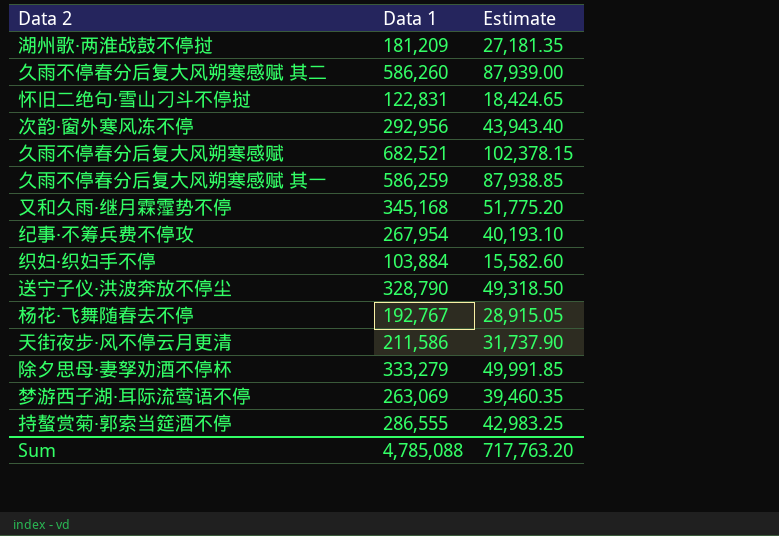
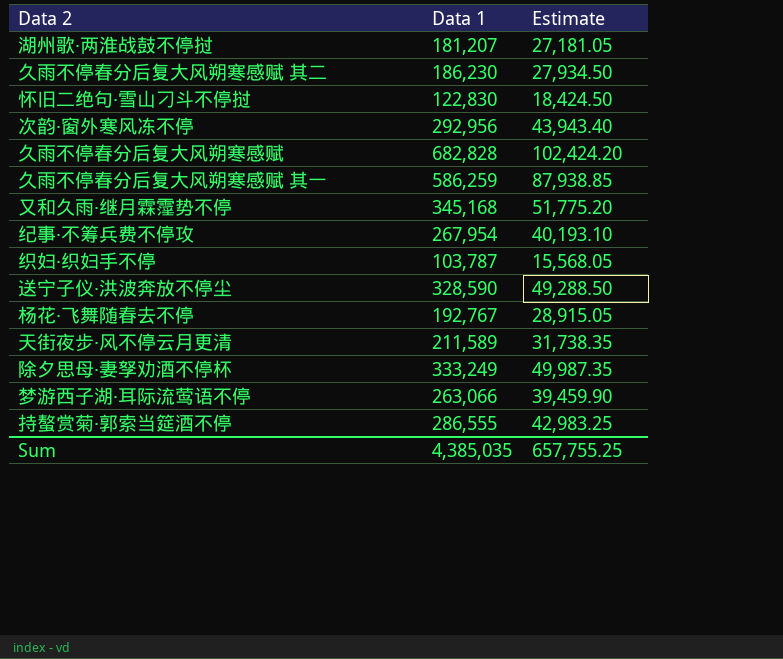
湖州歌·两淮战鼓不停挝 | Data 1: 181,209 -> 181,207
湖州歌·两淮战鼓不停挝 | Estimate: 27,181.35 -> 27,181.05
久雨不停春分后复大风朔寒感赋 其二 | Data 1: 586,260 -> 186,230
久雨不停春分后复大风朔寒感赋 其二 | Estimate: 87,939.00 -> 27,934.50
怀旧二绝句·雪山刁斗不停挝 | Data 1: 122,831 -> 122,830
怀旧二绝句·雪山刁斗不停挝 | Estimate: 18,424.65 -> 18,424.50
久雨不停春分后复大风朔寒感赋 | Data 1: 682,521 -> 682,828
久雨不停春分后复大风朔寒感赋 | Estimate: 102,378.15 -> 102,424.20
织妇·织妇手不停 | Data 1: 103,884 -> 103,787
织妇·织妇手不停 | Estimate: 15,582.60 -> 15,568.05
送宁子仪·洪波奔放不停尘 | Data 1: 328,790 -> 328,590
送宁子仪·洪波奔放不停尘 | Estimate: 49,318.50 -> 49,288.50
天街夜步·风不停云月更清 | Data 1: 211,586 -> 211,589
天街夜步·风不停云月更清 | Estimate: 31,737.90 -> 31,738.35
除夕思母·妻孥劝酒不停杯 | Data 1: 333,279 -> 333,249
除夕思母·妻孥劝酒不停杯 | Estimate: 49,991.85 -> 49,987.35
梦游西子湖·耳际流莺语不停 | Data 1: 263,069 -> 263,066
梦游西子湖·耳际流莺语不停 | Estimate: 39,460.35 -> 39,459.90
Sum | Data 1: 4,785,088 -> 4,385,035
Sum | Estimate: 717,763.20 -> 657,755.25

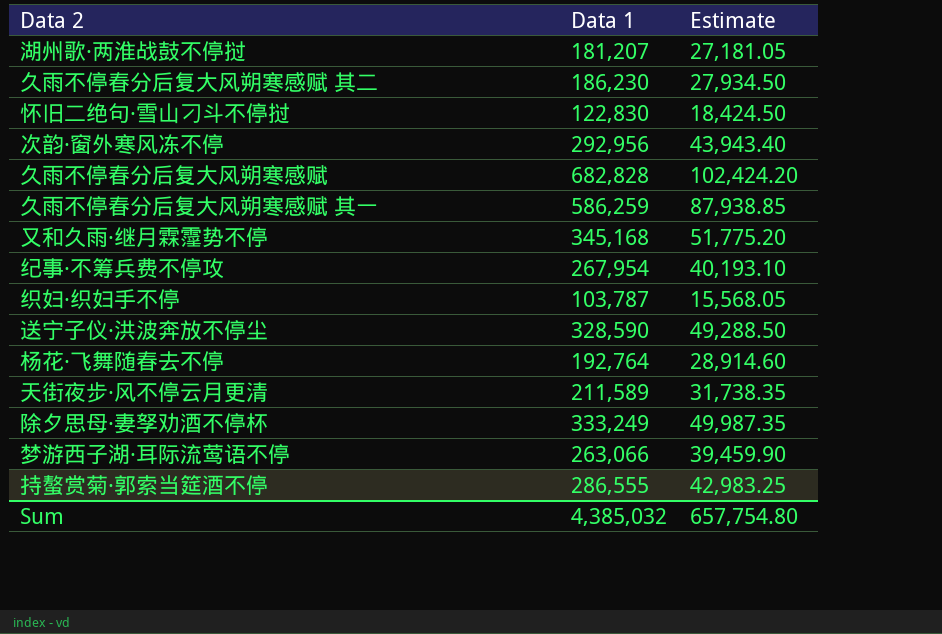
杨花·飞舞随春去不停 | Data 1: 192,767 -> 192,764
杨花·飞舞随春去不停 | Estimate: 28,915.05 -> 28,914.60
Sum | Data 1: 4,385,035 -> 4,385,032
Sum | Estimate: 657,755.25 -> 657,754.80

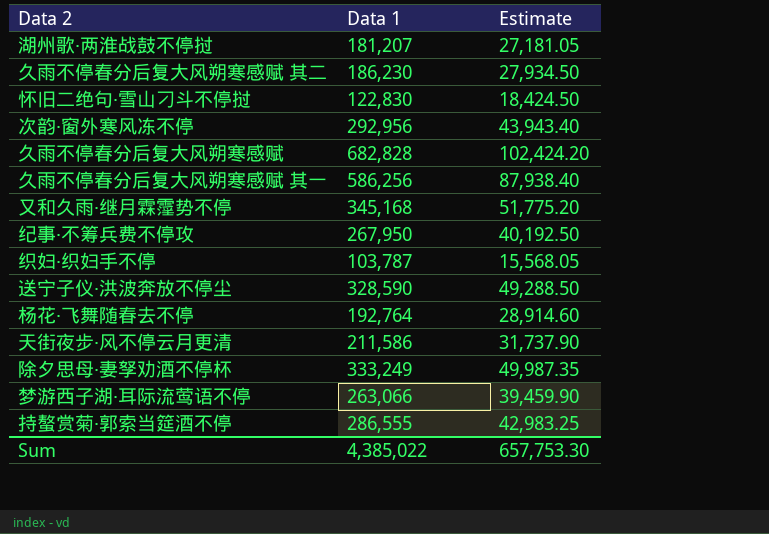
久雨不停春分后复大风朔寒感赋 其一 | Data 1: 586,259 -> 586,256
久雨不停春分后复大风朔寒感赋 其一 | Estimate: 87,938.85 -> 87,938.40
纪事·不筹兵费不停攻 | Data 1: 267,954 -> 267,950
纪事·不筹兵费不停攻 | Estimate: 40,193.10 -> 40,192.50
天街夜步·风不停云月更清 | Data 1: 211,589 -> 211,586
天街夜步·风不停云月更清 | Estimate: 31,738.35 -> 31,737.90
Sum | Data 1: 4,385,032 -> 4,385,022
Sum | Estimate: 657,754.80 -> 657,753.30

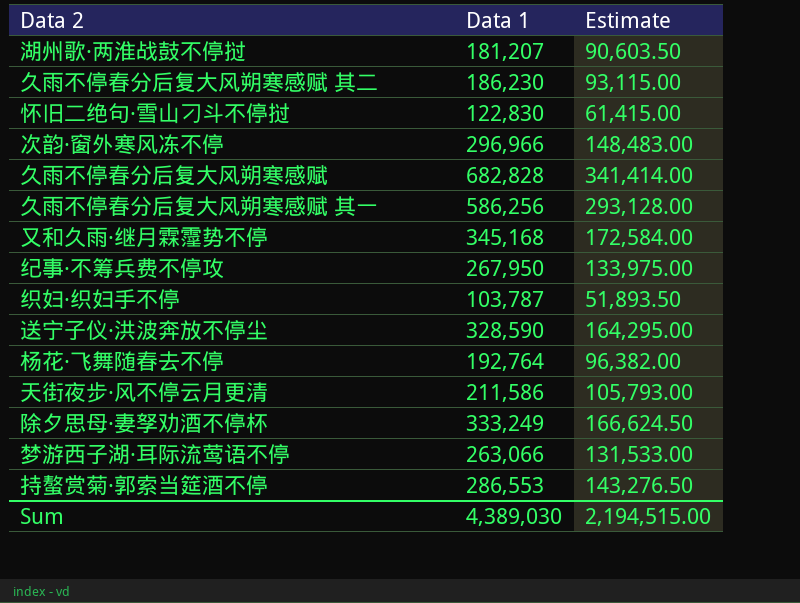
column Estimate | formula: [Data 1] * 0.15 -> [Data 1] * 0.5
次韵·窗外寒风冻不停 | Data 1: 292,956 -> 296,966
持螯赏菊·郭索当筵酒不停 | Data 1: 286,555 -> 286,553
Sum | Data 1: 4,385,022 -> 4,389,030
Sum | Estimate: 657,753.30 -> 2,194,515.00

